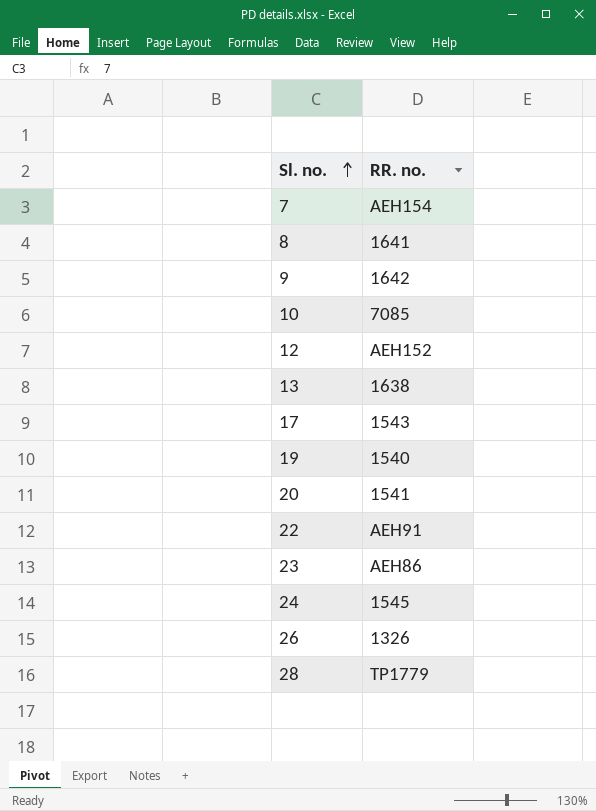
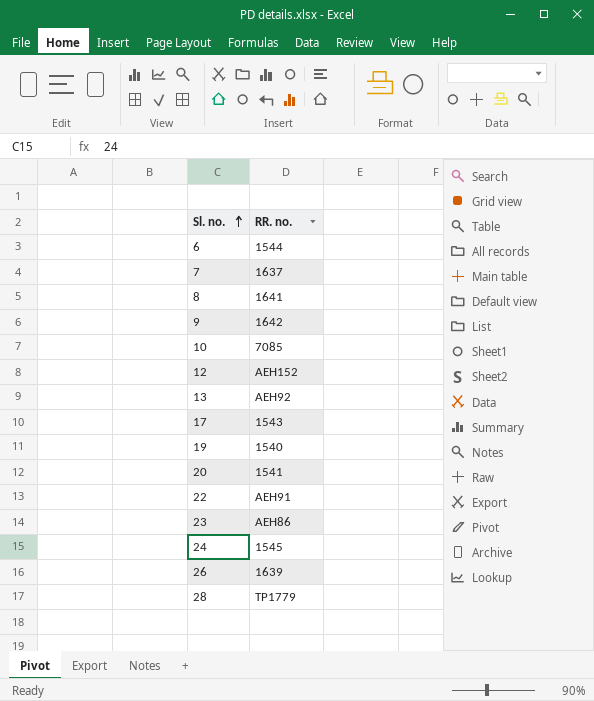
row 6: none -> 1544
7 | RR. no.: AEH154 -> 1637
13 | RR. no.: 1638 -> AEH92
26 | RR. no.: 1326 -> 1639

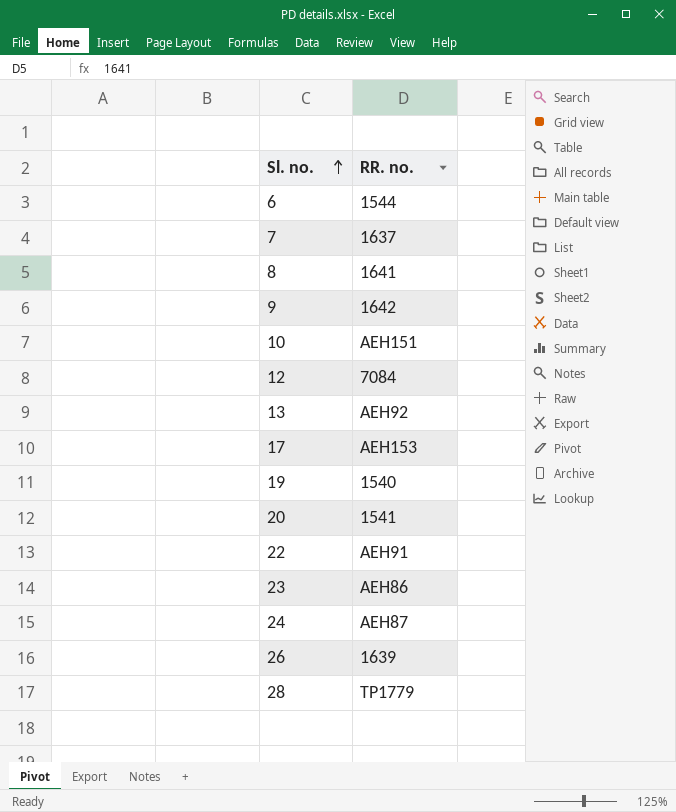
10 | RR. no.: 7085 -> AEH151
12 | RR. no.: AEH152 -> 7084
17 | RR. no.: 1543 -> AEH153
24 | RR. no.: 1545 -> AEH87

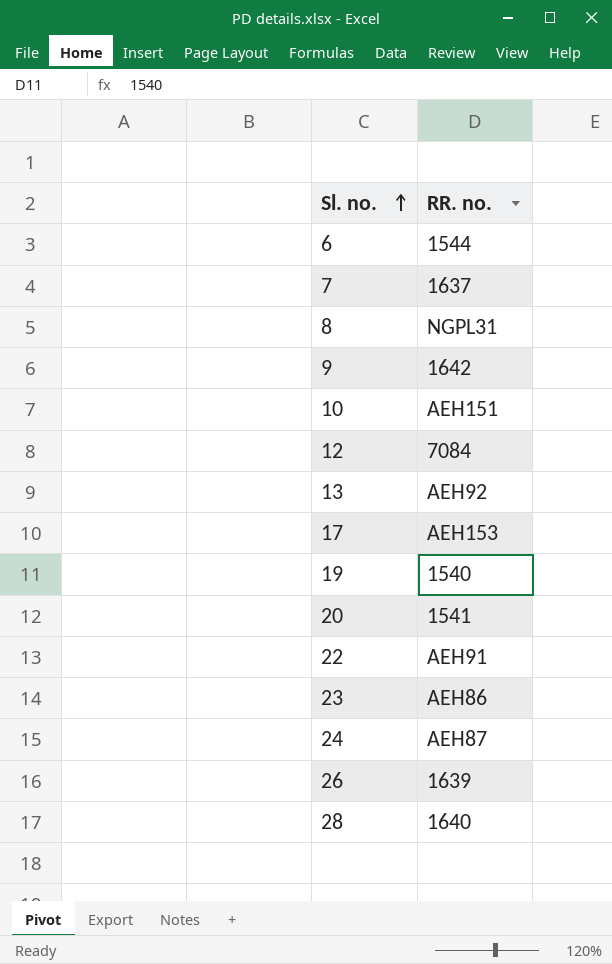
8 | RR. no.: 1641 -> NGPL31
28 | RR. no.: TP1779 -> 1640

